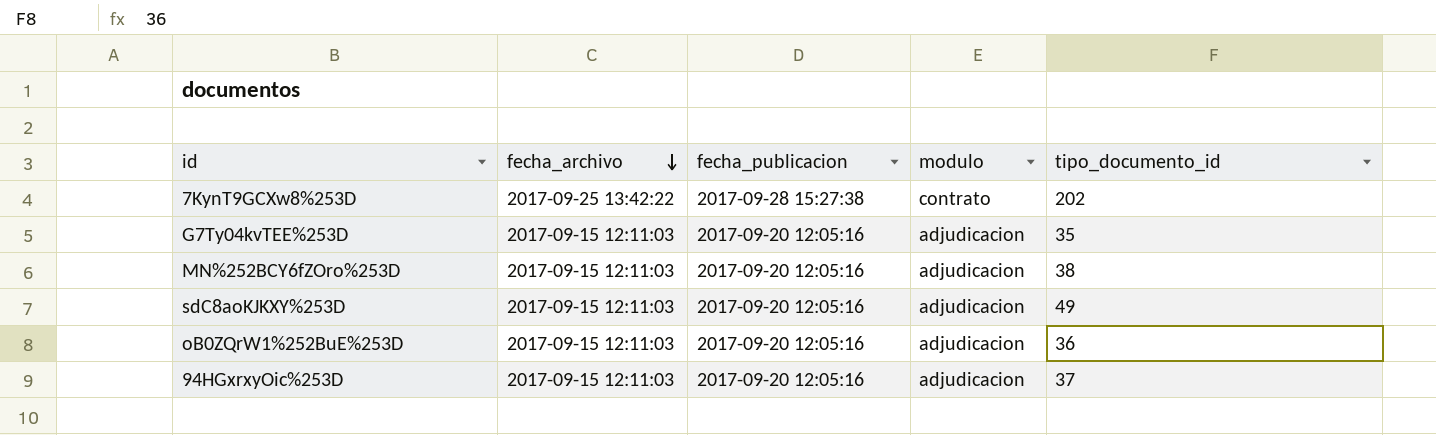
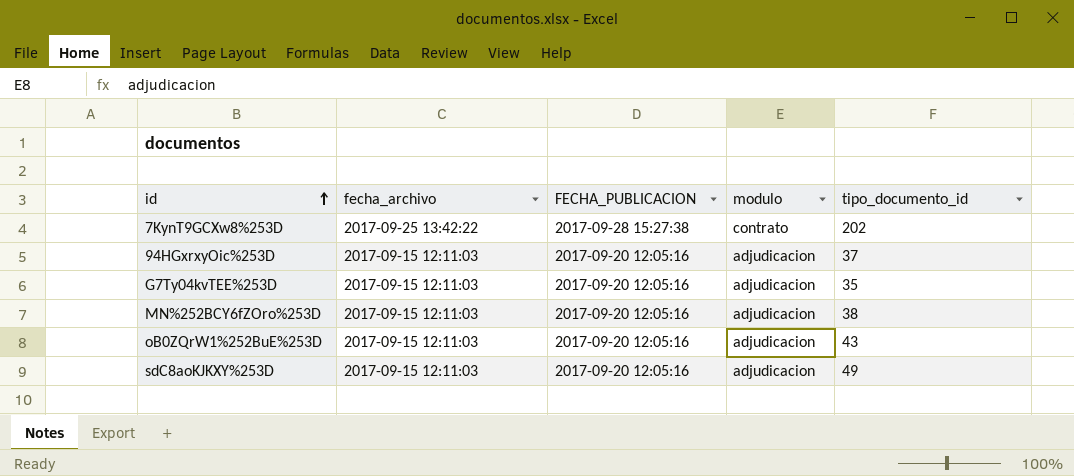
row order: fecha_archivo descending -> id ascending
column name: fecha_publicacion -> FECHA_PUBLICACION
oB0ZQrW1%252BuE%253D | tipo_documento_id: 36 -> 43

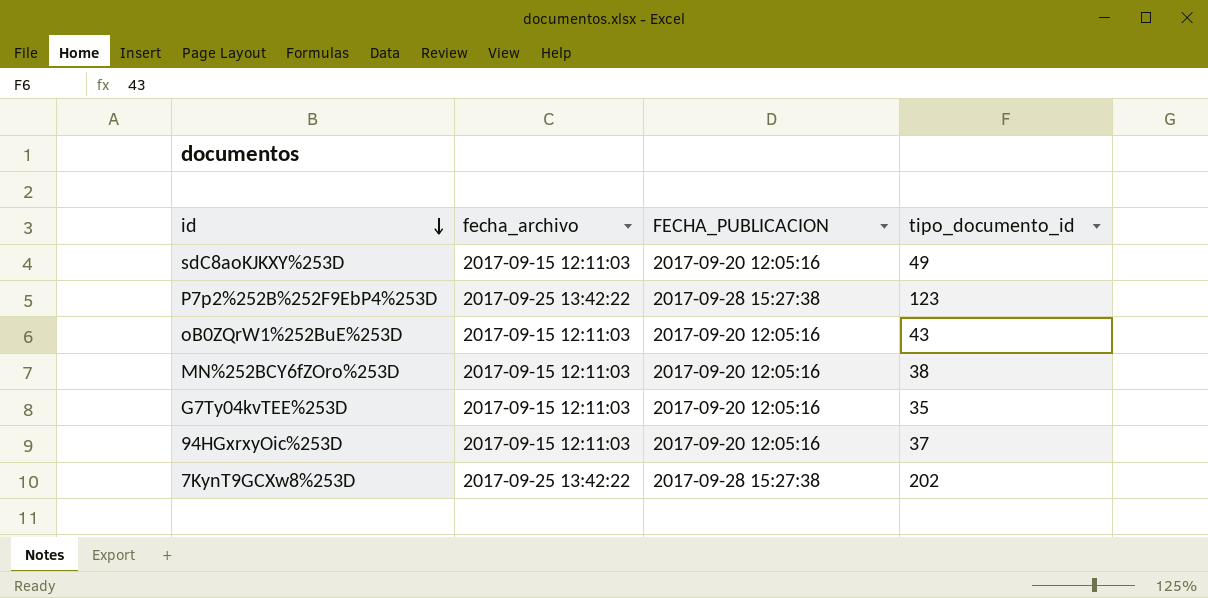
row order: id ascending -> id descending
column modulo | position: 4 -> none
row P7p2%252B%252F9EbP4%253D: none -> 2017-09-25 13:42:22 | 2017-09-28 15:27:38 | 123

